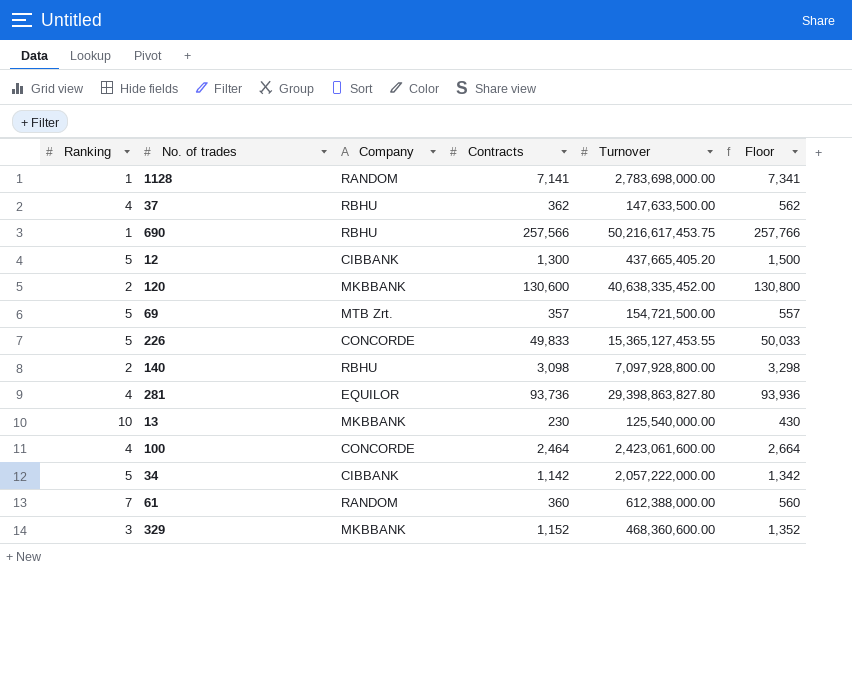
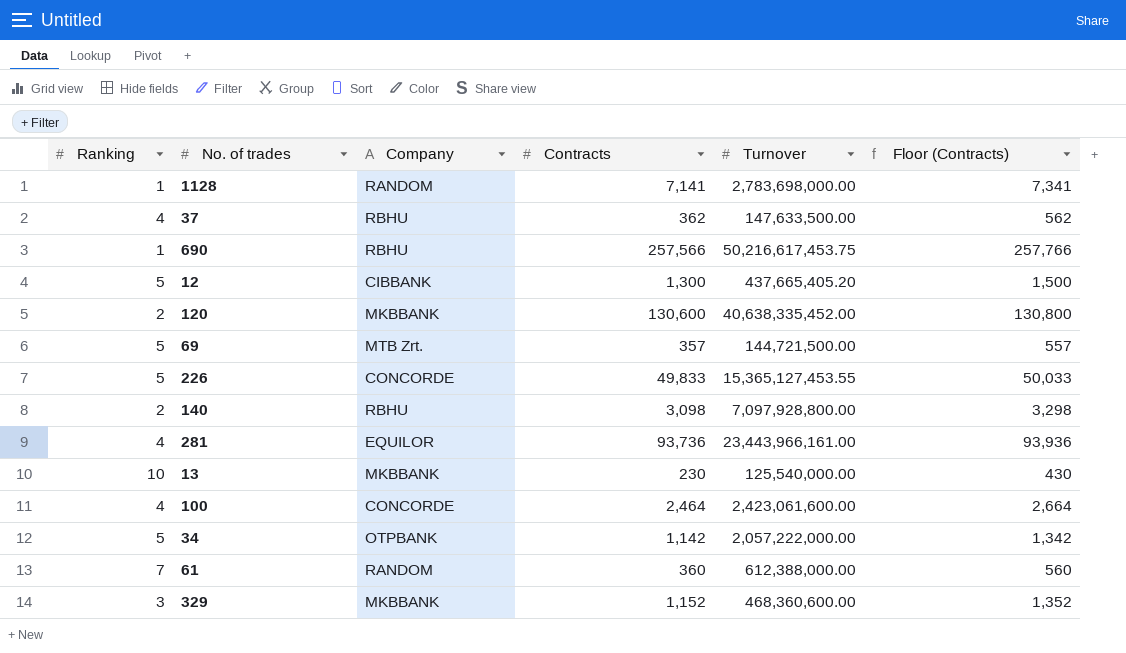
column name: Floor -> Floor (Contracts)
69 | Turnover: 154,721,500.00 -> 144,721,500.00
281 | Turnover: 29,398,863,827.80 -> 23,443,966,161.00
34 | Company: CIBBANK -> OTPBANK

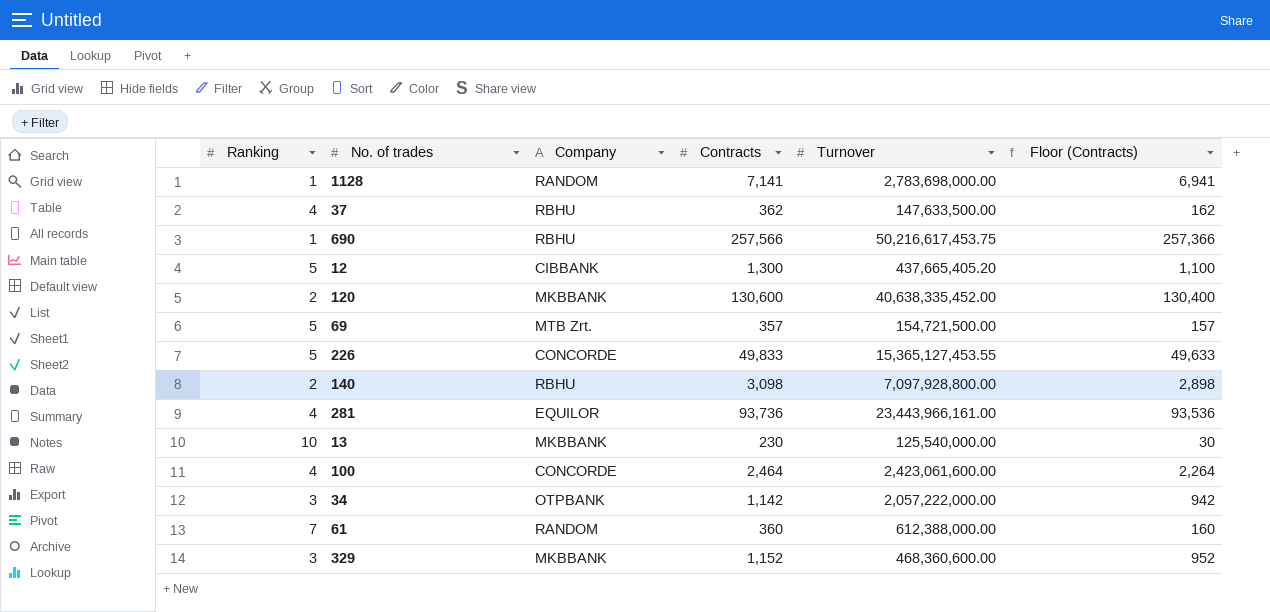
column Floor (Contracts) | formula: [Contracts] + 200 -> [Contracts] - 200
69 | Turnover: 144,721,500.00 -> 154,721,500.00
34 | Ranking: 5 -> 3

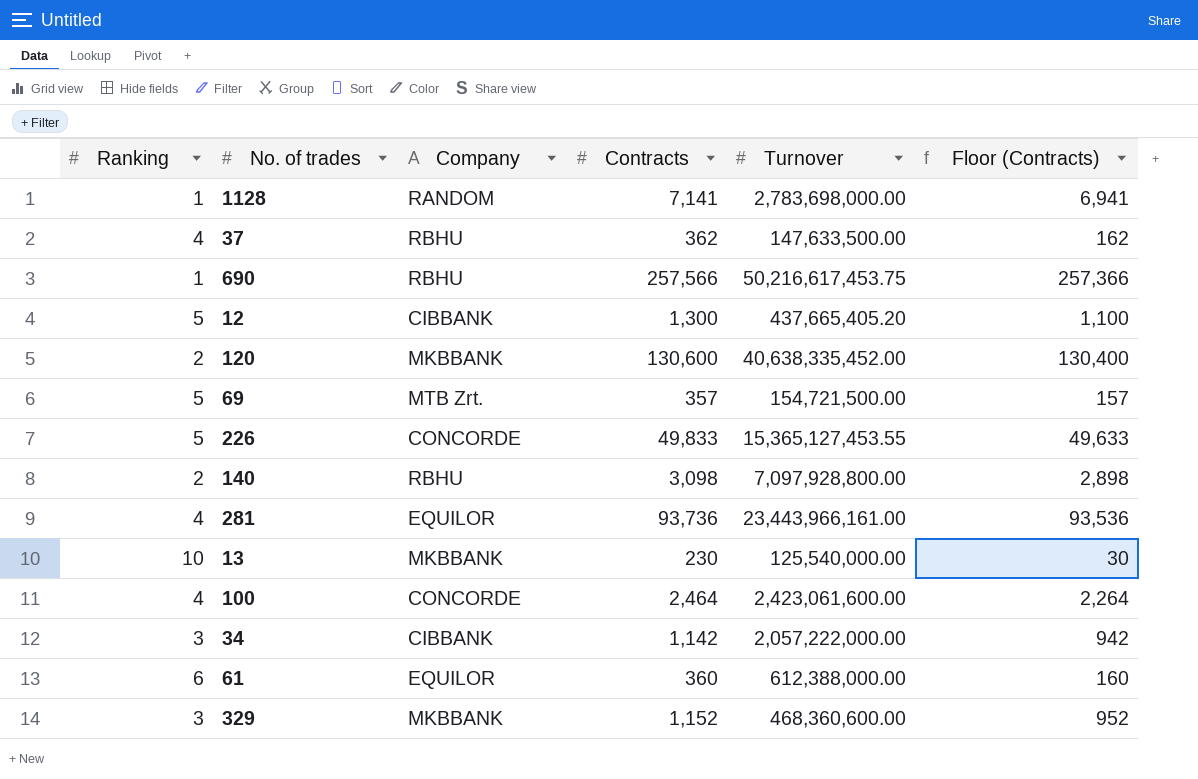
34 | Company: OTPBANK -> CIBBANK
61 | Ranking: 7 -> 6
61 | Company: RANDOM -> EQUILOR

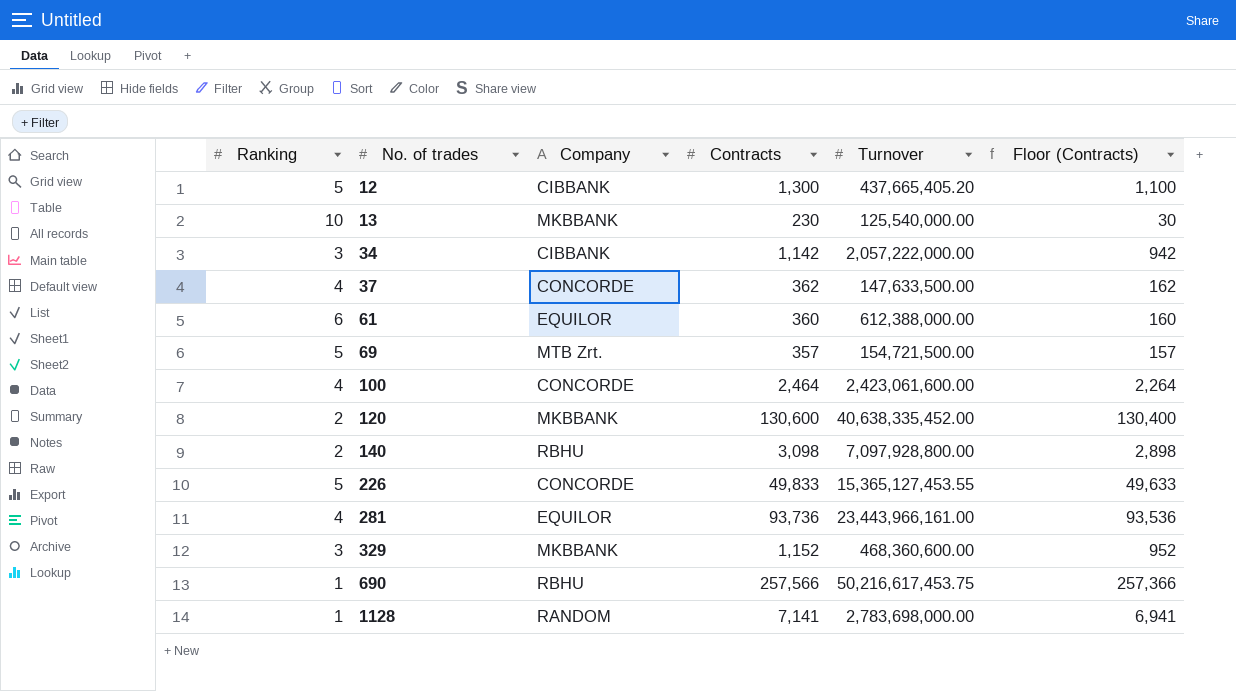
row order: none -> No. of trades ascending
37 | Company: RBHU -> CONCORDE

